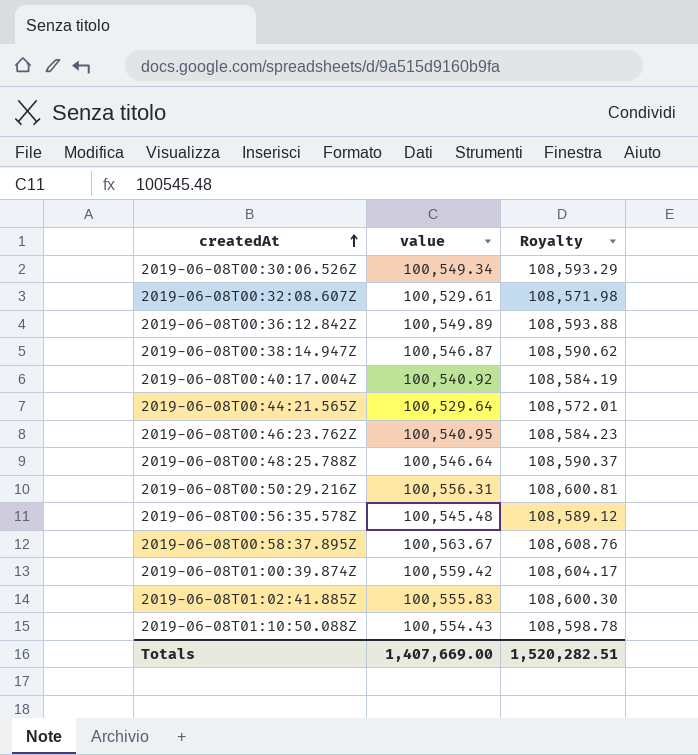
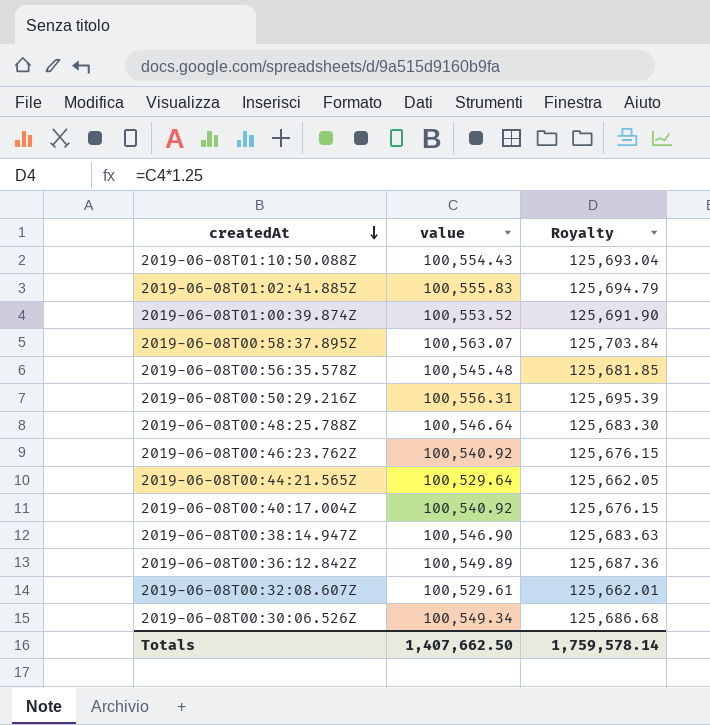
row order: createdAt ascending -> createdAt descending
column Royalty | formula: [value] * 1.08 -> [value] * 1.25
2019-06-08T01:00:39.874Z | value: 100,559.42 -> 100,553.52
2019-06-08T00:58:37.895Z | value: 100,563.67 -> 100,563.07
2019-06-08T00:46:23.762Z | value: 100,540.95 -> 100,540.92
2019-06-08T00:38:14.947Z | value: 100,546.87 -> 100,546.90
Totals | value: 1,407,669.00 -> 1,407,662.50
Totals | Royalty: 1,520,282.51 -> 1,759,578.14

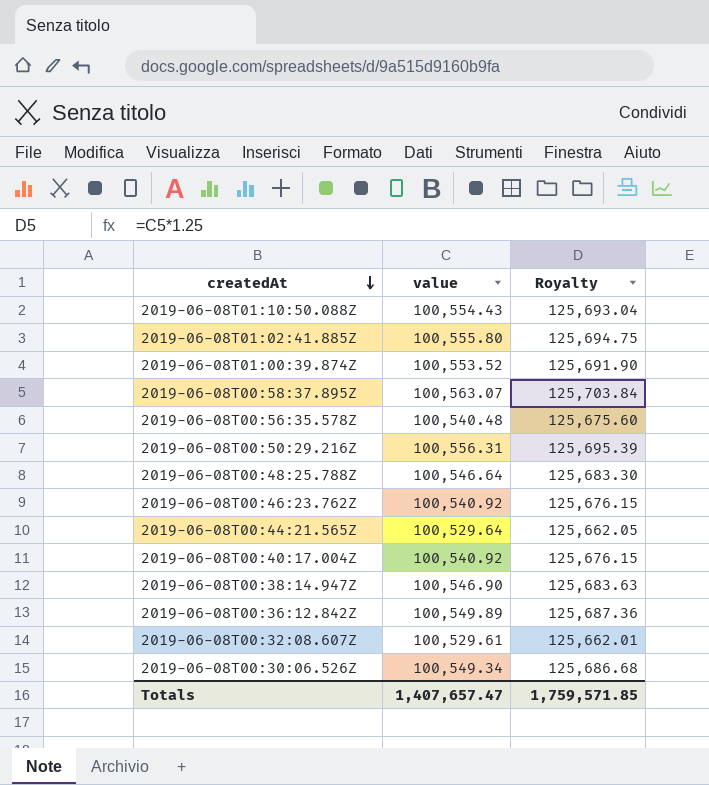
2019-06-08T01:02:41.885Z | value: 100,555.83 -> 100,555.80
2019-06-08T01:02:41.885Z | Royalty: 125,694.79 -> 125,694.75
2019-06-08T00:56:35.578Z | value: 100,545.48 -> 100,540.48
2019-06-08T00:56:35.578Z | Royalty: 125,681.85 -> 125,675.60
Totals | value: 1,407,662.50 -> 1,407,657.47
Totals | Royalty: 1,759,578.14 -> 1,759,571.85

